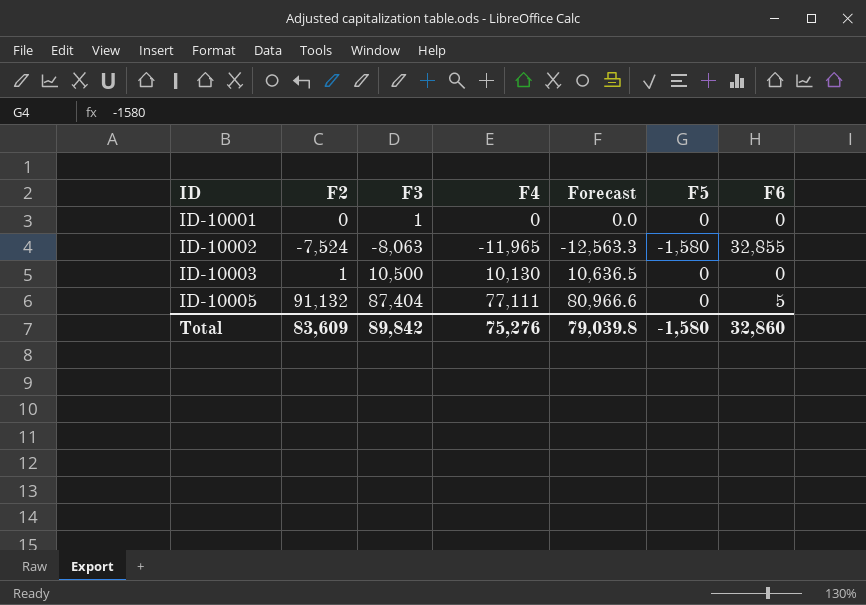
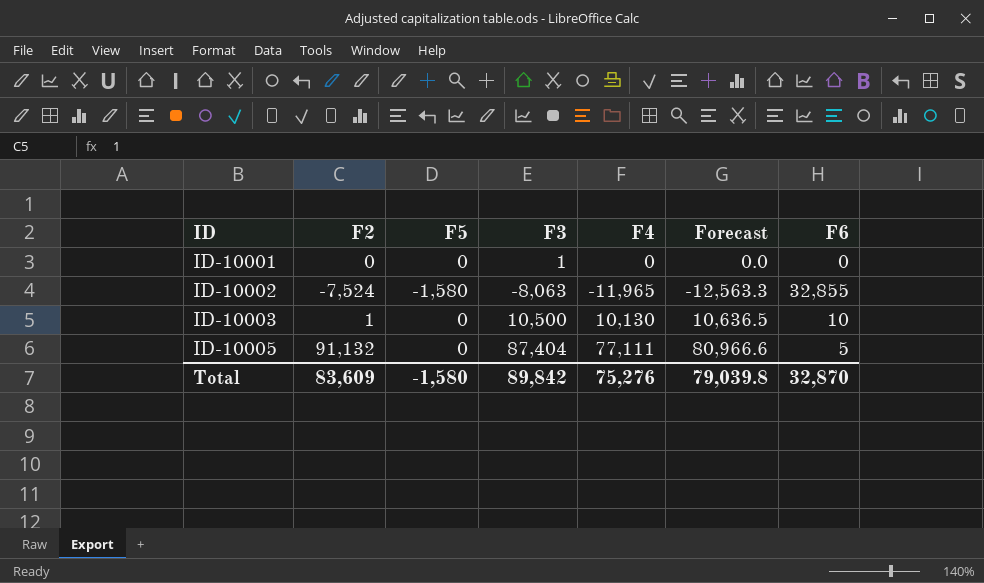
column F5 | position: 6 -> 3
ID-10003 | F6: 0 -> 10
Total | F6: 32,860 -> 32,870

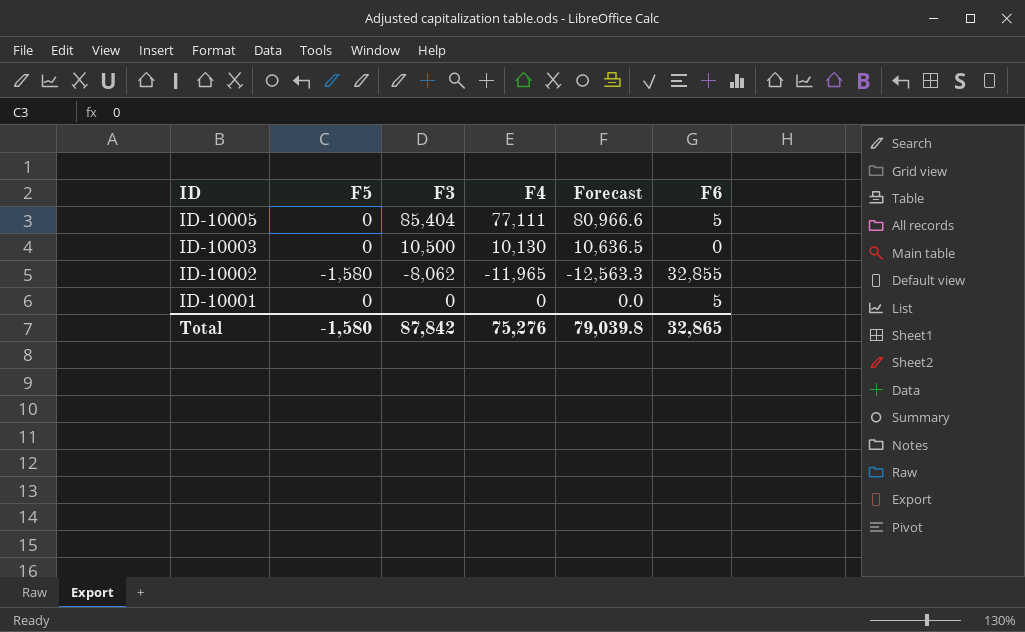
row order: ID ascending -> ID descending
column F2 | position: 2 -> none
ID-10005 | F3: 87,404 -> 85,404
ID-10003 | F6: 10 -> 0
ID-10002 | F3: -8,063 -> -8,062
ID-10001 | F3: 1 -> 0
ID-10001 | F6: 0 -> 5
Total | F3: 89,842 -> 87,842
Total | F6: 32,870 -> 32,865

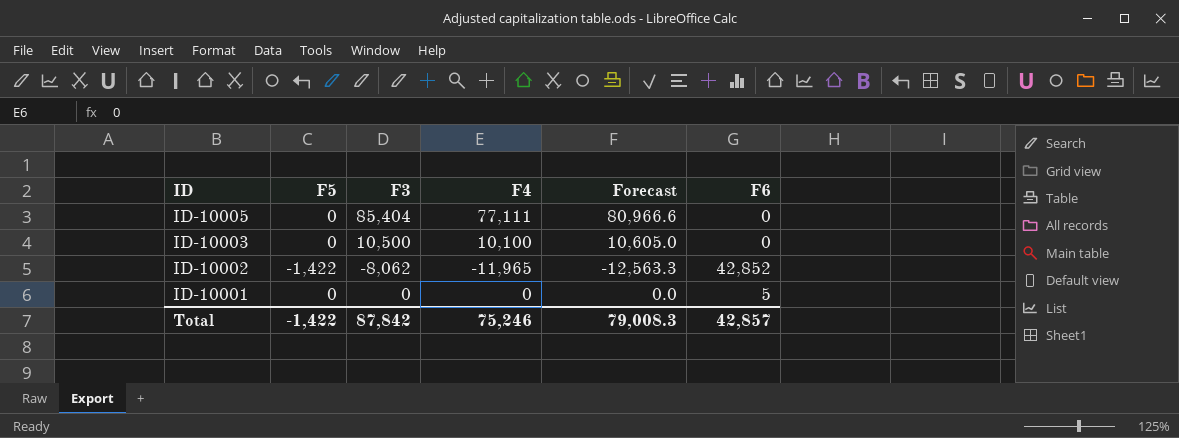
ID-10005 | F6: 5 -> 0
ID-10003 | F4: 10,130 -> 10,100
ID-10003 | Forecast: 10,636.5 -> 10,605.0
ID-10002 | F5: -1,580 -> -1,422
ID-10002 | F6: 32,855 -> 42,852
Total | F5: -1,580 -> -1,422
Total | F4: 75,276 -> 75,246
Total | Forecast: 79,039.8 -> 79,008.3
Total | F6: 32,865 -> 42,857

